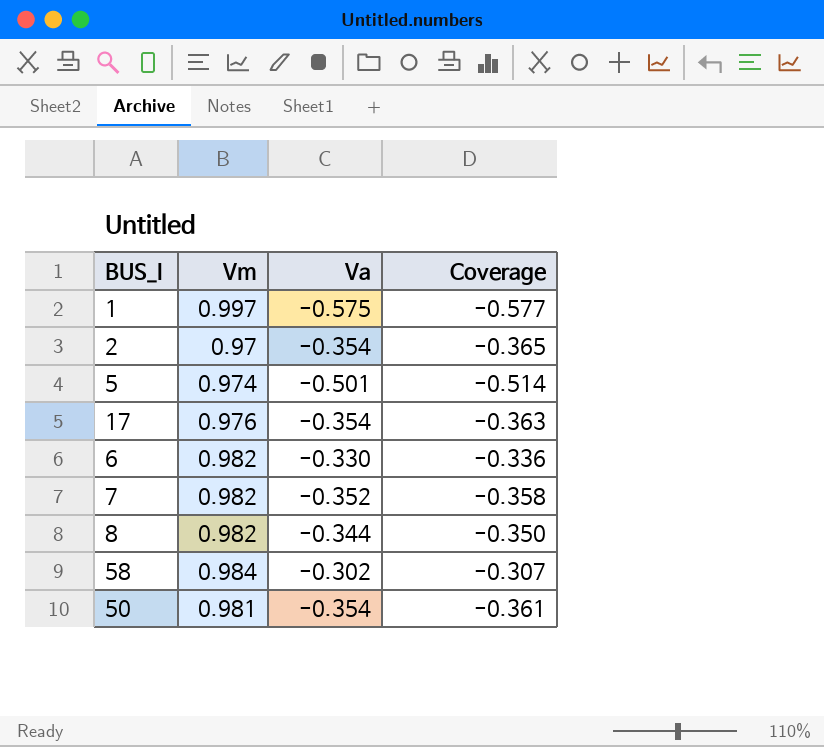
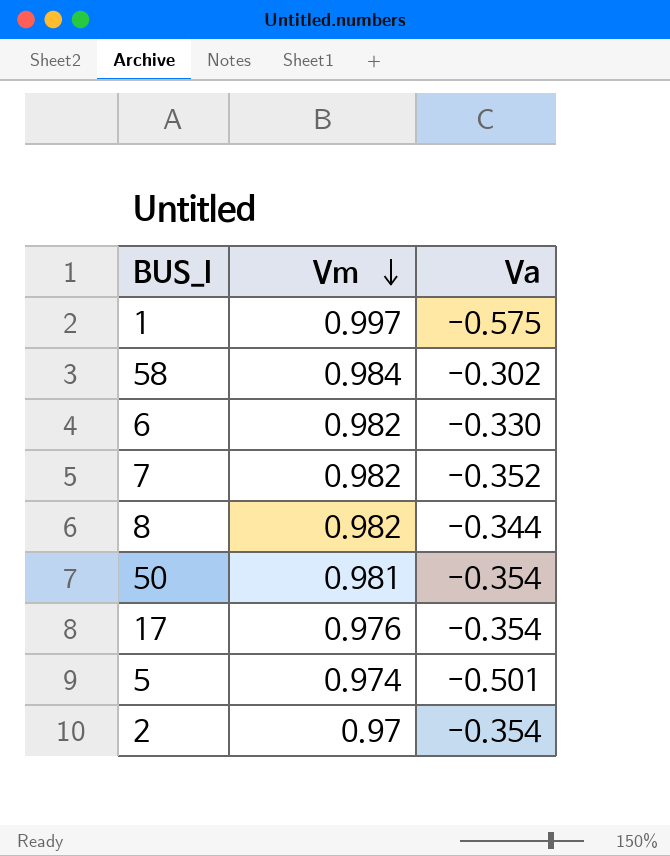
row order: none -> Vm descending
column Coverage | formula: [Va] / [Vm] -> none

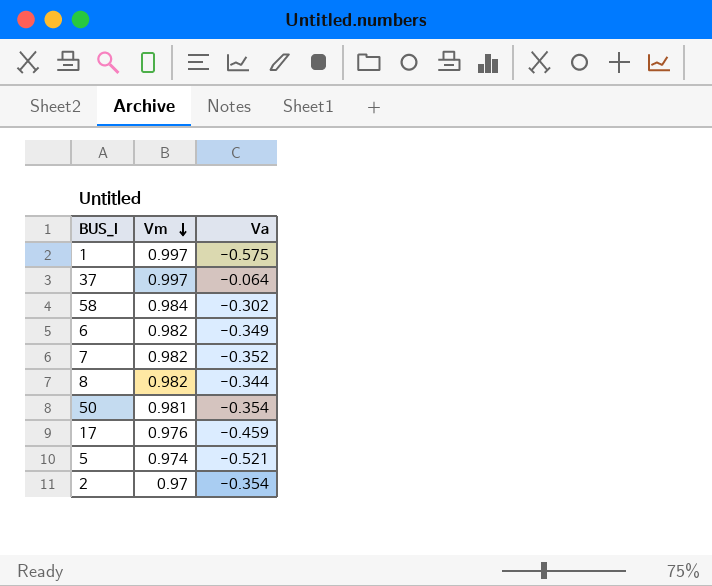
row 37: none -> 0.997 | -0.064
6 | Va: -0.330 -> -0.349
17 | Va: -0.354 -> -0.459
5 | Va: -0.501 -> -0.521

